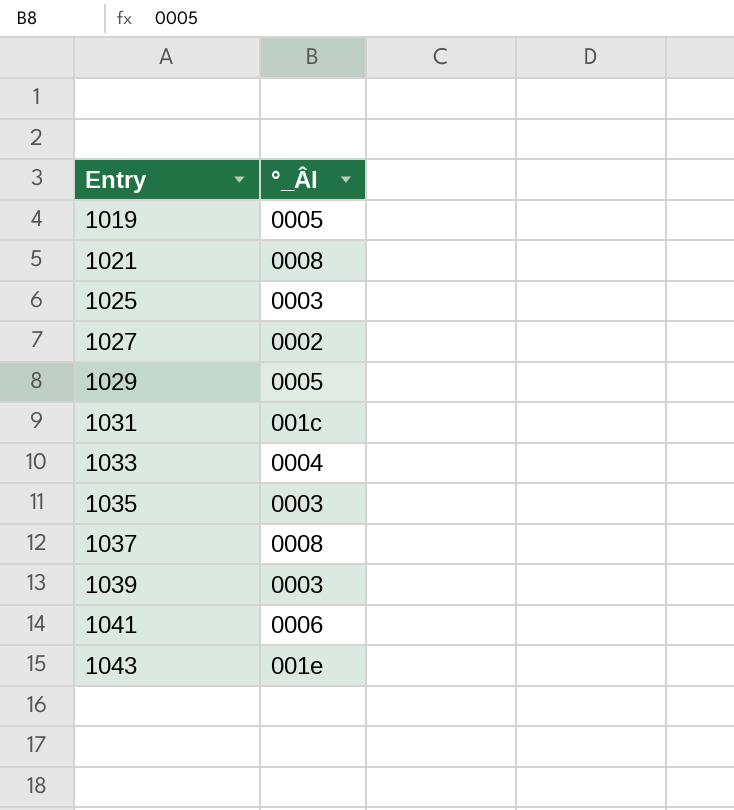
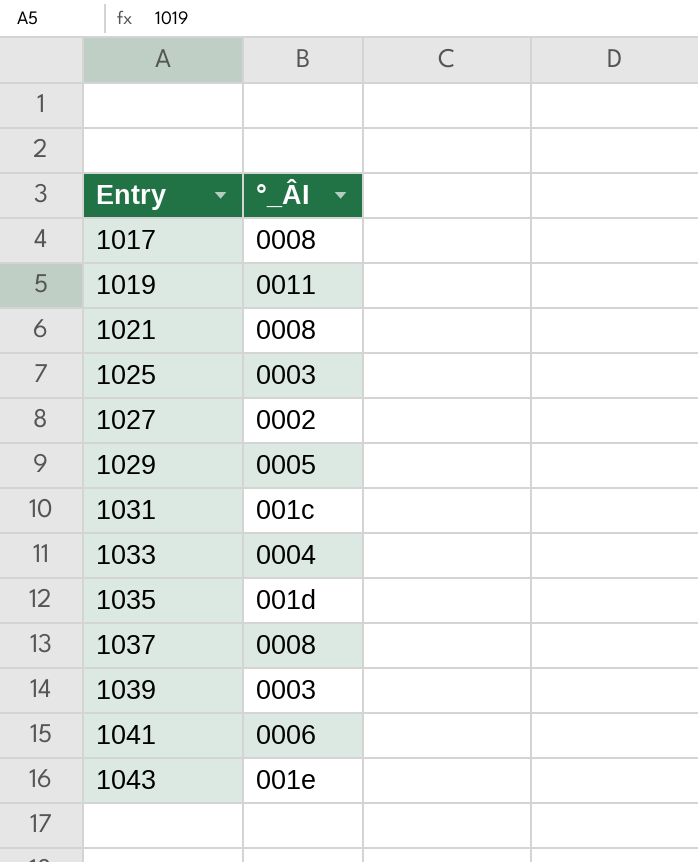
row 1017: none -> 0008
1019 | °_ÂI: 0005 -> 0011
1035 | °_ÂI: 0003 -> 001d

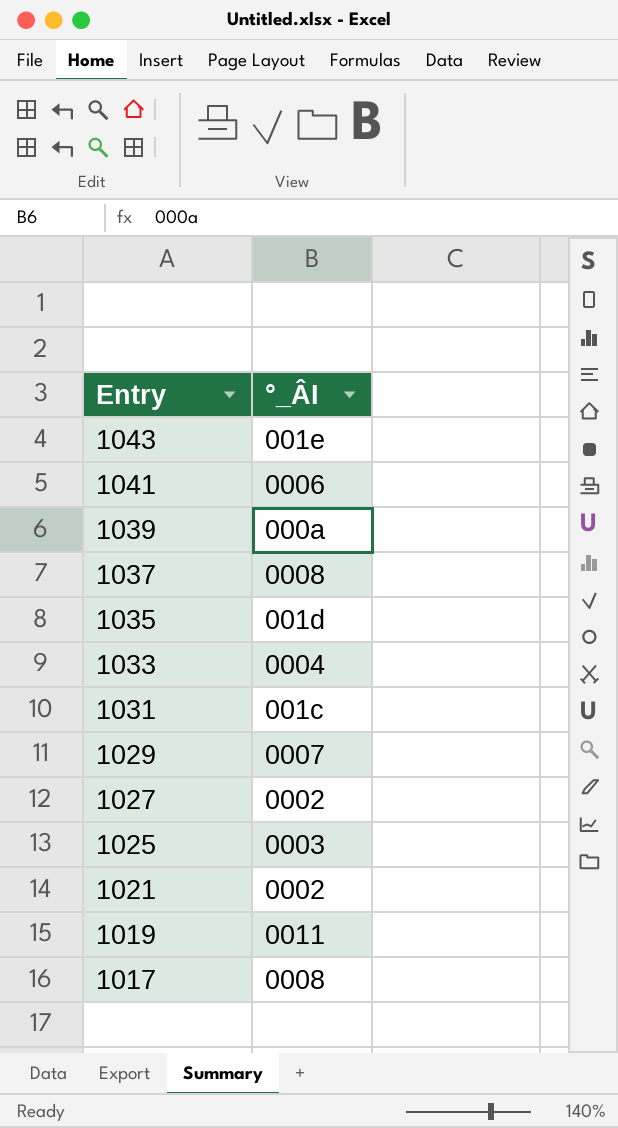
row order: Entry ascending -> Entry descending
1039 | °_ÂI: 0003 -> 000a
1029 | °_ÂI: 0005 -> 0007
1021 | °_ÂI: 0008 -> 0002

